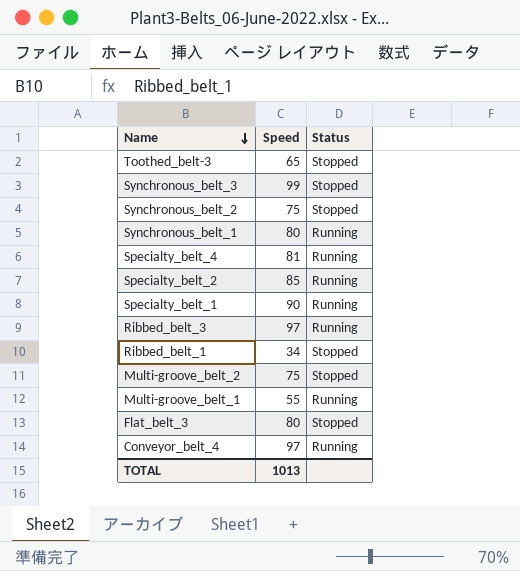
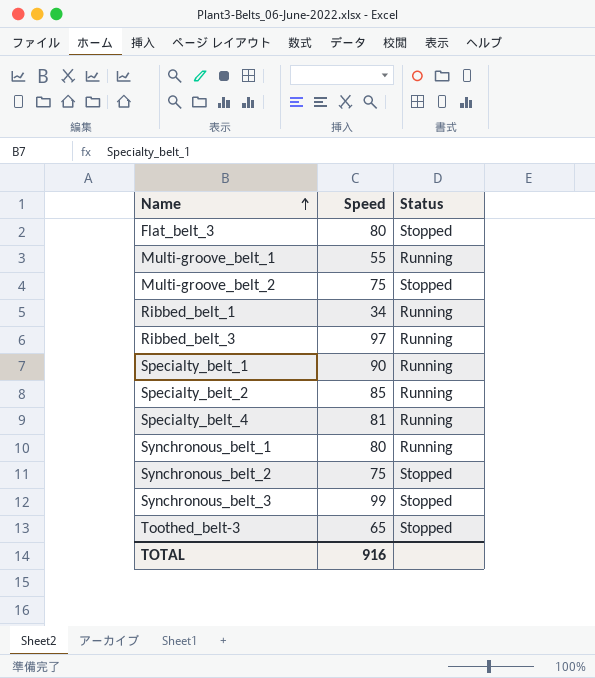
row order: Name descending -> Name ascending
row Conveyor_belt_4: 97 | Running -> none
Ribbed_belt_1 | Status: Stopped -> Running
TOTAL | Speed: 1013 -> 916

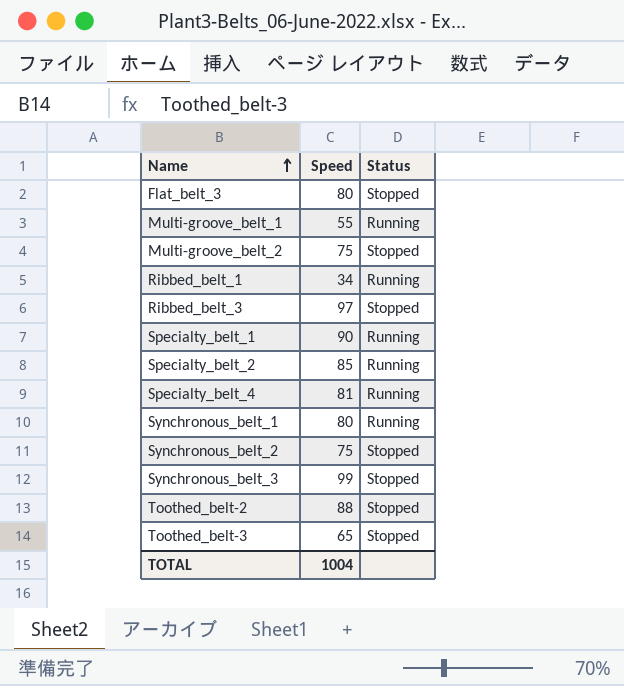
Ribbed_belt_3 | Status: Running -> Stopped
row Toothed_belt-2: none -> 88 | Stopped
TOTAL | Speed: 916 -> 1004

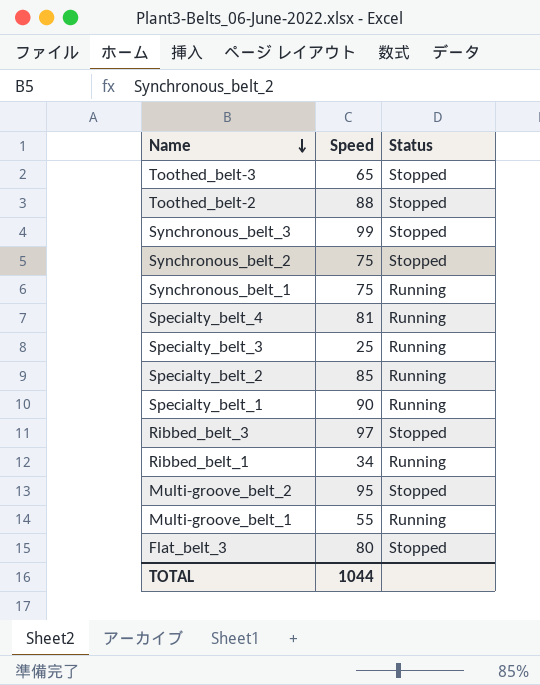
row order: Name ascending -> Name descending
Synchronous_belt_1 | Speed: 80 -> 75
row Specialty_belt_3: none -> 25 | Running
Multi-groove_belt_2 | Speed: 75 -> 95
TOTAL | Speed: 1004 -> 1044

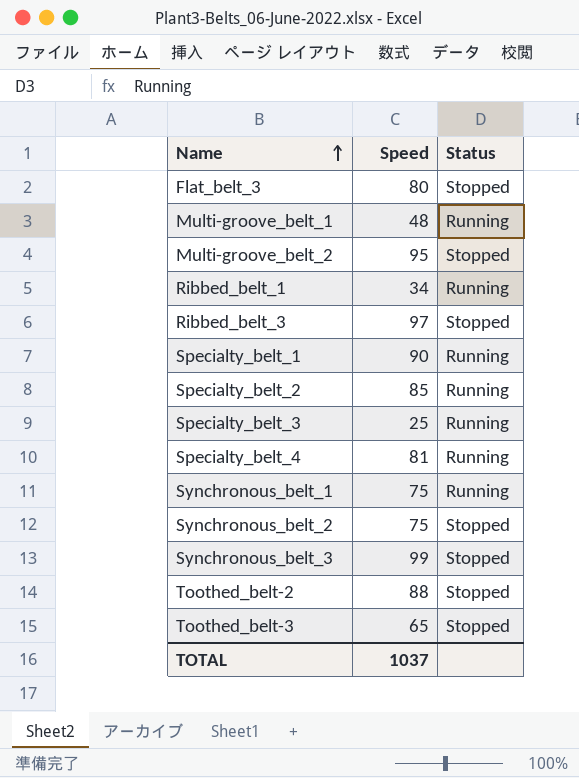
row order: Name descending -> Name ascending
Multi-groove_belt_1 | Speed: 55 -> 48
TOTAL | Speed: 1044 -> 1037

